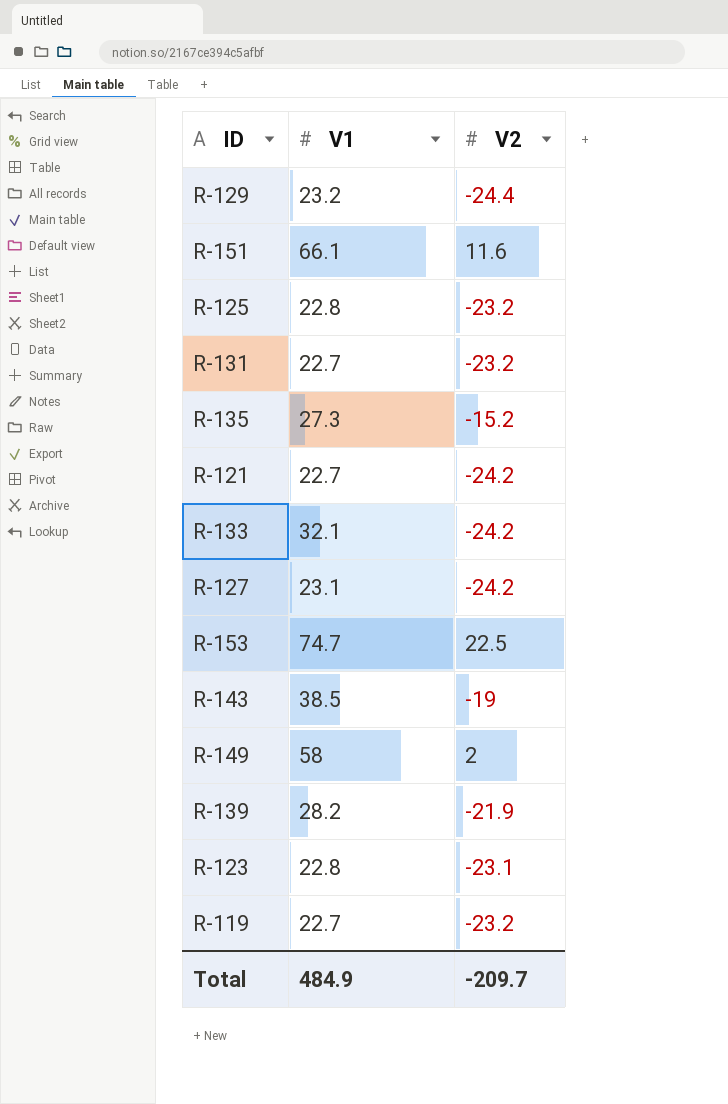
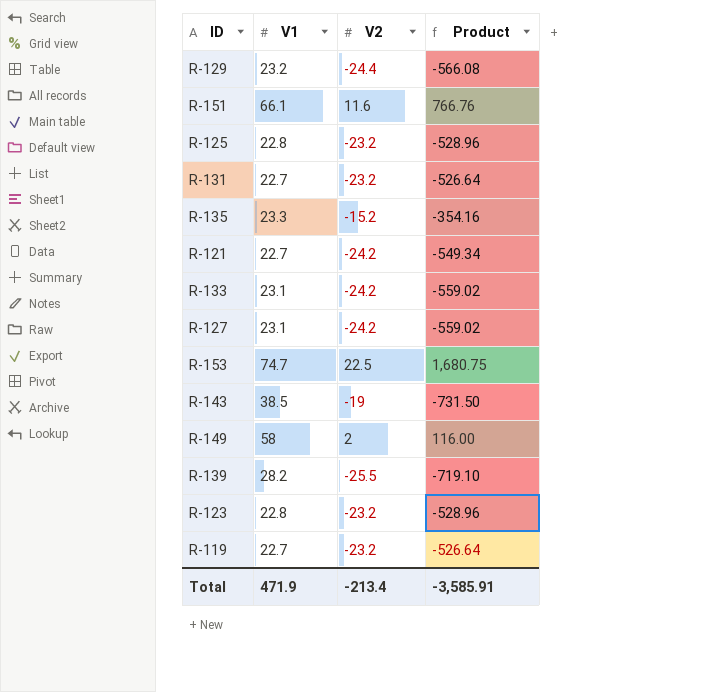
column Product | formula: none -> [V1] * [V2]
R-135 | V1: 27.3 -> 23.3
R-133 | V1: 32.1 -> 23.1
R-139 | V2: -21.9 -> -25.5
R-123 | V2: -23.1 -> -23.2
Total | V1: 484.9 -> 471.9
Total | V2: -209.7 -> -213.4

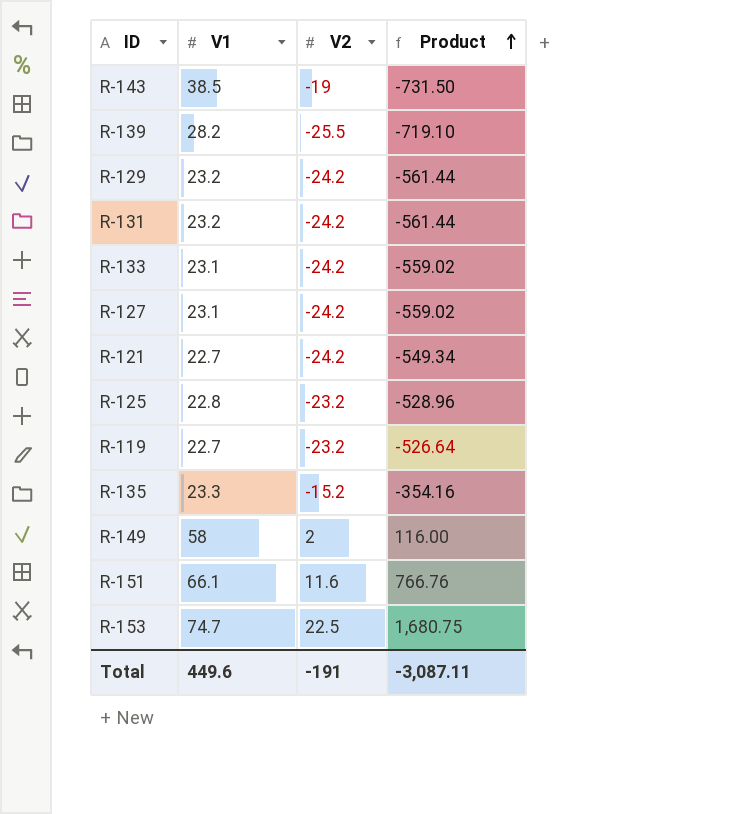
row order: none -> Product ascending
row R-123: 22.8 | -23.2 | -528.96 -> none
R-129 | V2: -24.4 -> -24.2
R-129 | Product: -566.08 -> -561.44
R-131 | V1: 22.7 -> 23.2
R-131 | V2: -23.2 -> -24.2
R-131 | Product: -526.64 -> -561.44
Total | V1: 471.9 -> 449.6
Total | V2: -213.4 -> -191
Total | Product: -3,585.91 -> -3,087.11

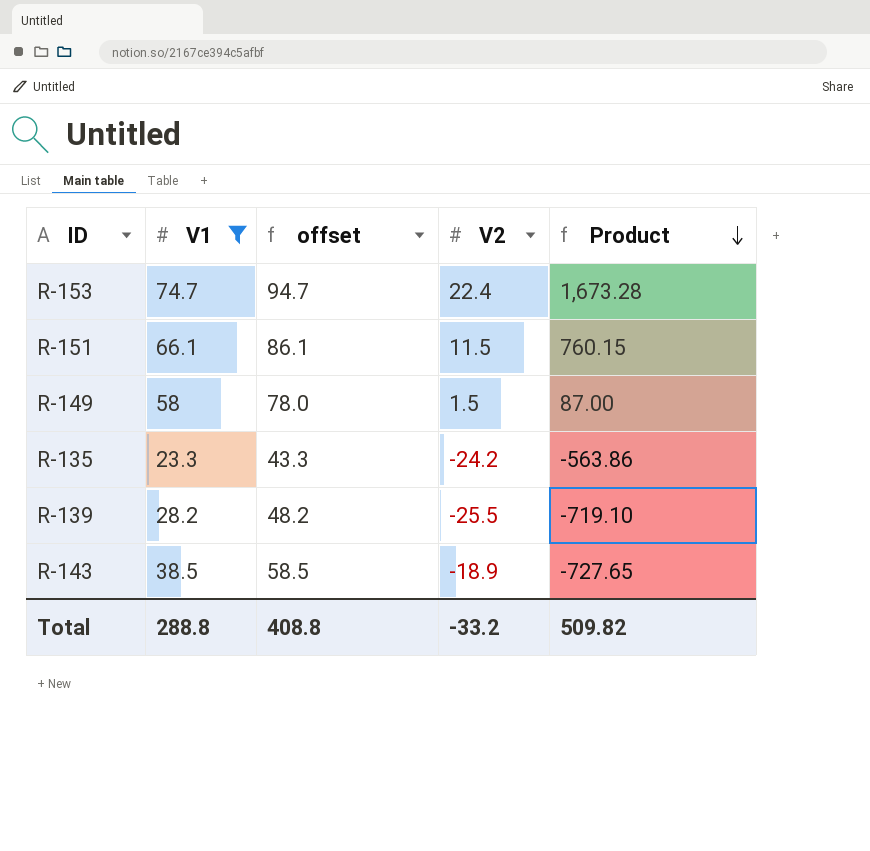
filter: none -> V1 >= 23.3
row order: Product ascending -> Product descending
column offset | formula: none -> [V1] + 20
R-153 | V2: 22.5 -> 22.4
R-153 | Product: 1,680.75 -> 1,673.28
R-151 | V2: 11.6 -> 11.5
R-151 | Product: 766.76 -> 760.15
R-149 | V2: 2 -> 1.5
R-149 | Product: 116.00 -> 87.00
R-135 | V2: -15.2 -> -24.2
R-135 | Product: -354.16 -> -563.86
R-143 | V2: -19 -> -18.9
R-143 | Product: -731.50 -> -727.65
Total | V1: 449.6 -> 288.8
Total | V2: -191 -> -33.2
Total | Product: -3,087.11 -> 509.82

